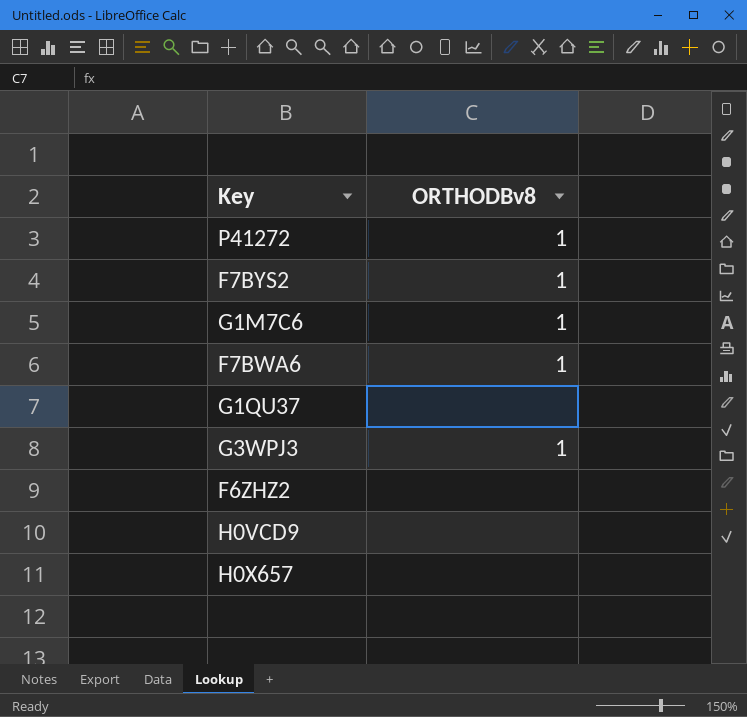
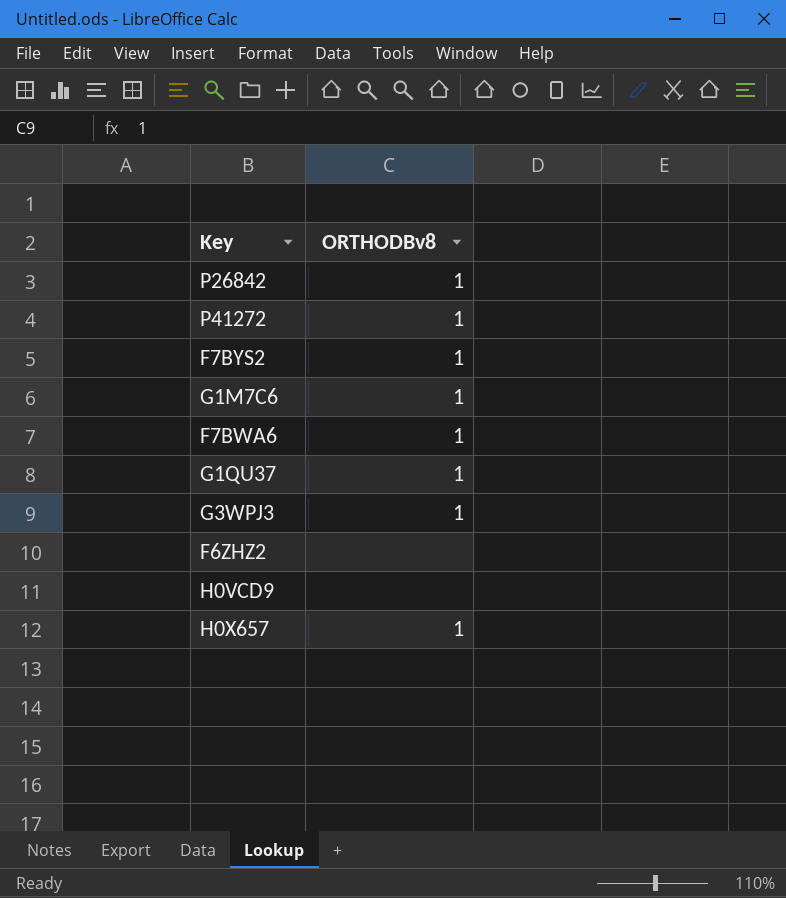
row P26842: none -> 1
G1QU37 | ORTHODBv8: none -> 1
H0X657 | ORTHODBv8: none -> 1

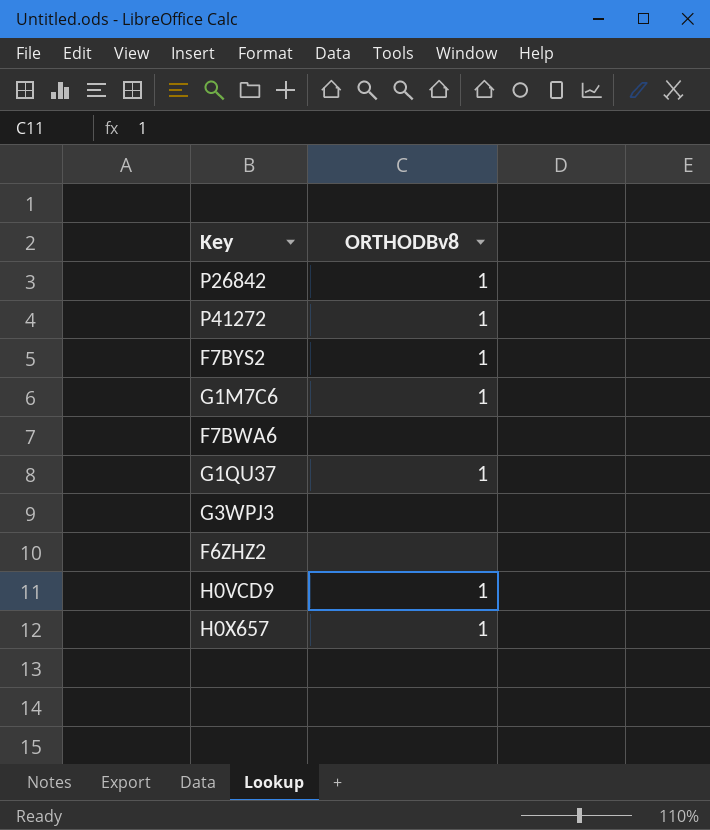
F7BWA6 | ORTHODBv8: 1 -> none
G3WPJ3 | ORTHODBv8: 1 -> none
H0VCD9 | ORTHODBv8: none -> 1

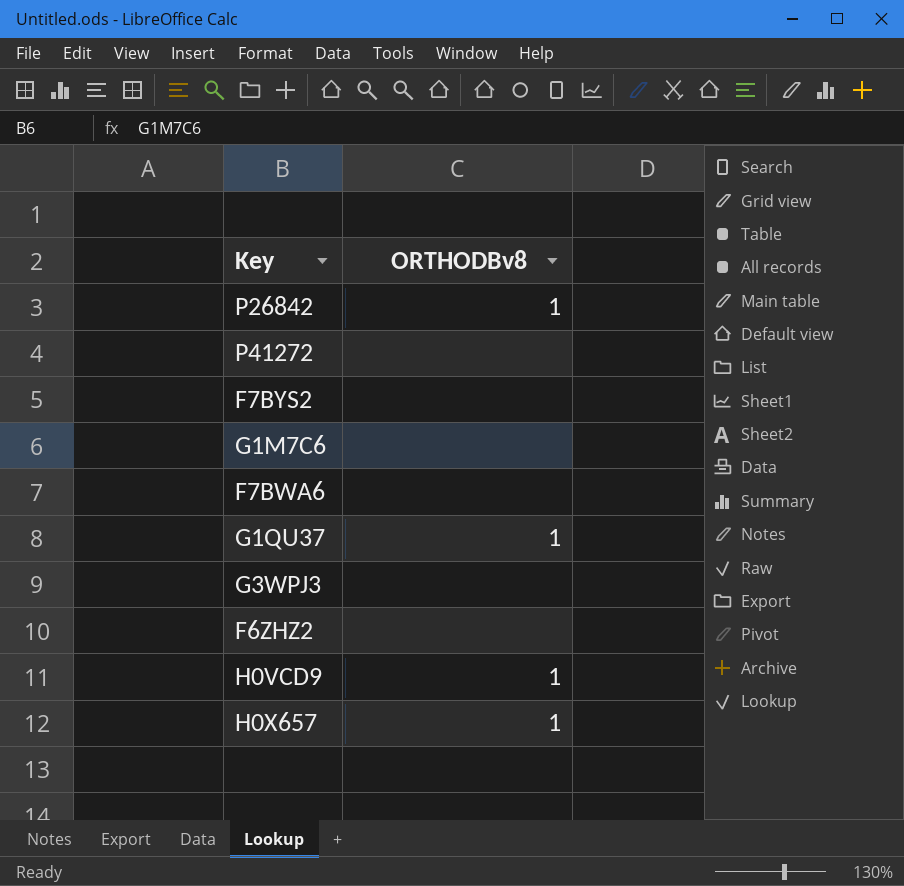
P41272 | ORTHODBv8: 1 -> none
F7BYS2 | ORTHODBv8: 1 -> none
G1M7C6 | ORTHODBv8: 1 -> none

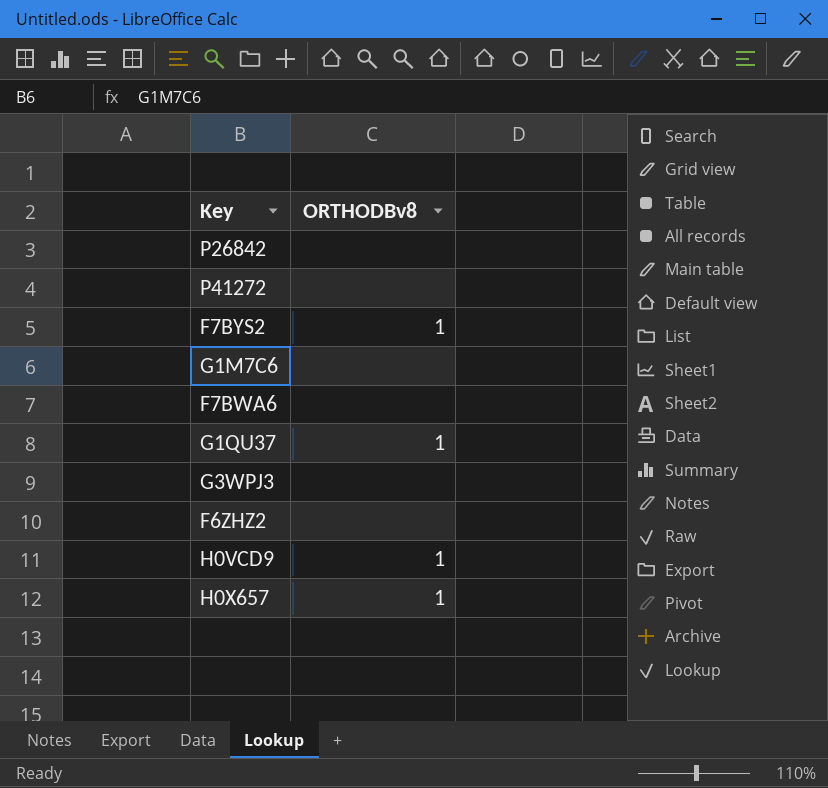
P26842 | ORTHODBv8: 1 -> none
F7BYS2 | ORTHODBv8: none -> 1

